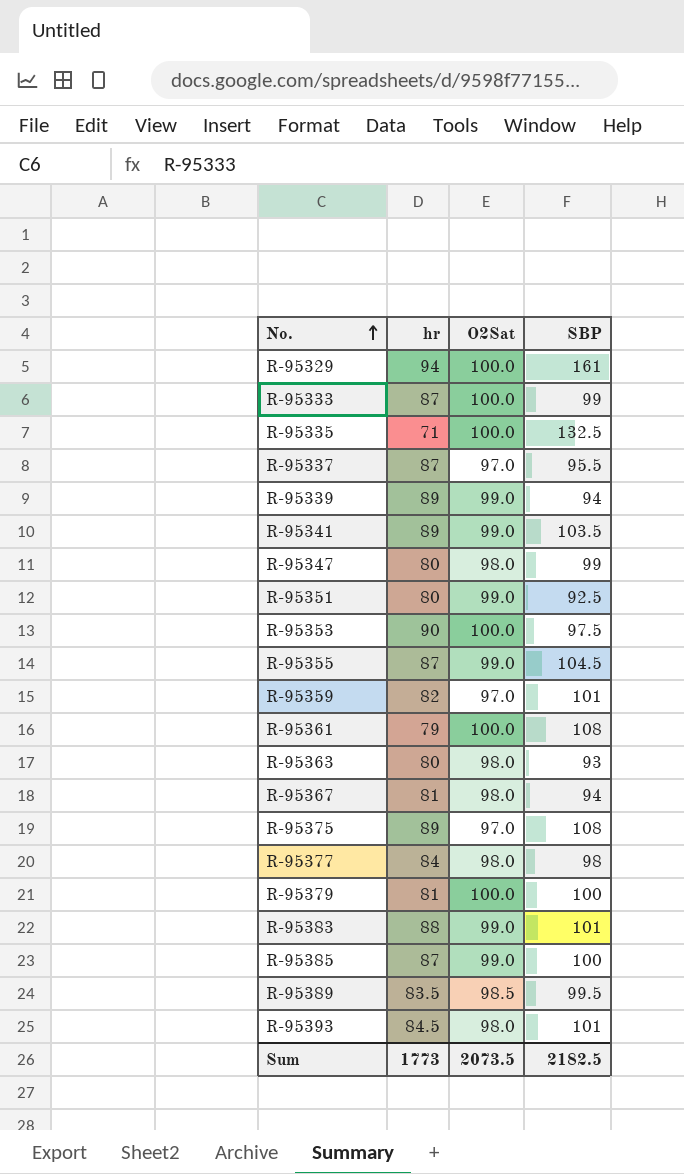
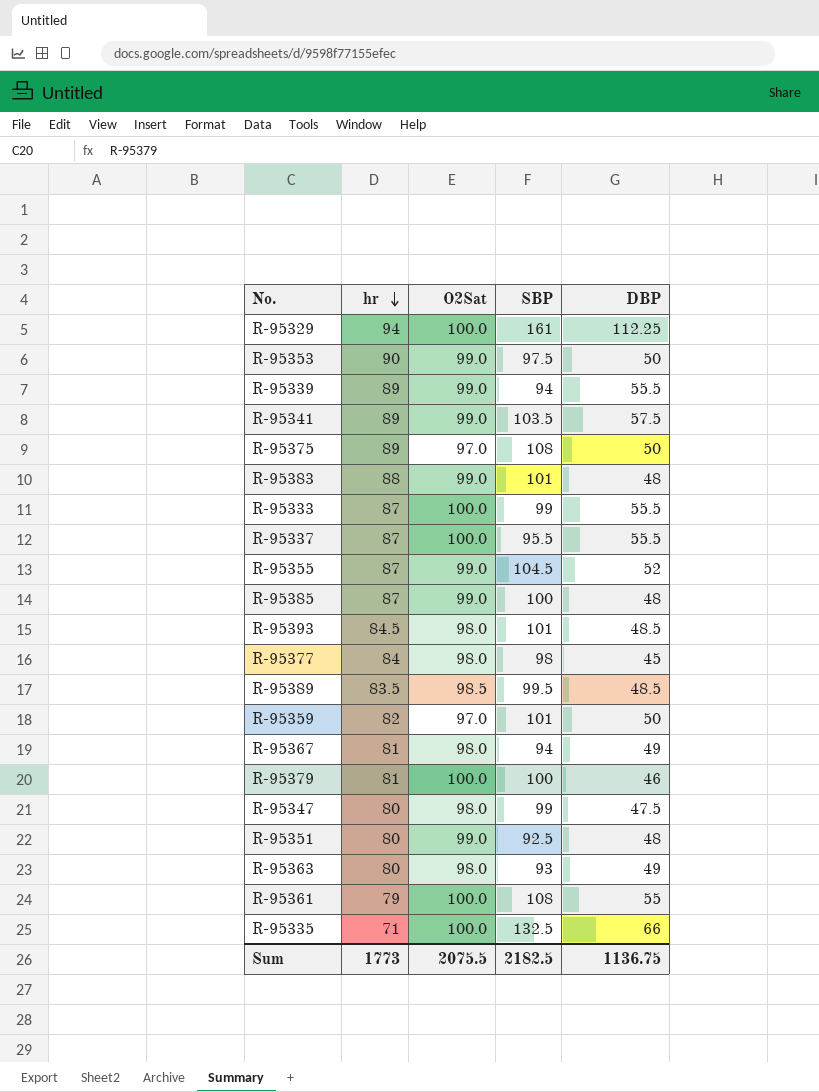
row order: No. ascending -> hr descending
column DBP | position: none -> 5
R-95353 | O2Sat: 100.0 -> 99.0
R-95337 | O2Sat: 97.0 -> 100.0
Sum | O2Sat: 2073.5 -> 2075.5

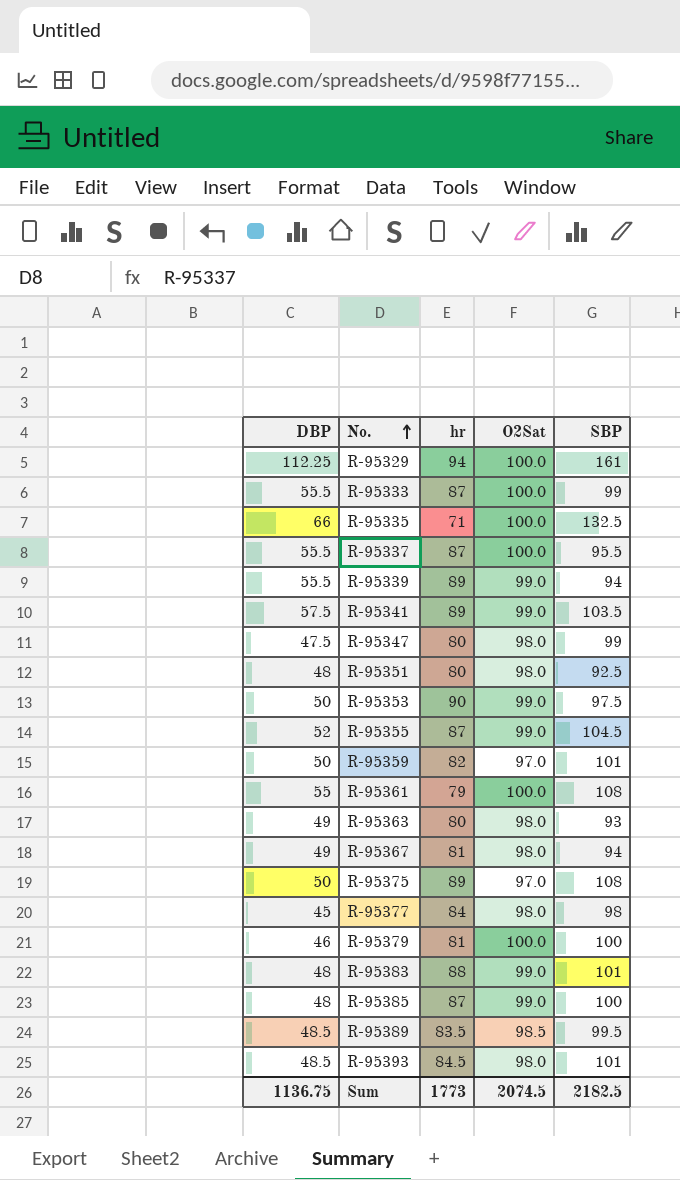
row order: hr descending -> No. ascending
column DBP | position: 5 -> 1
R-95351 | O2Sat: 99.0 -> 98.0
Sum | O2Sat: 2075.5 -> 2074.5

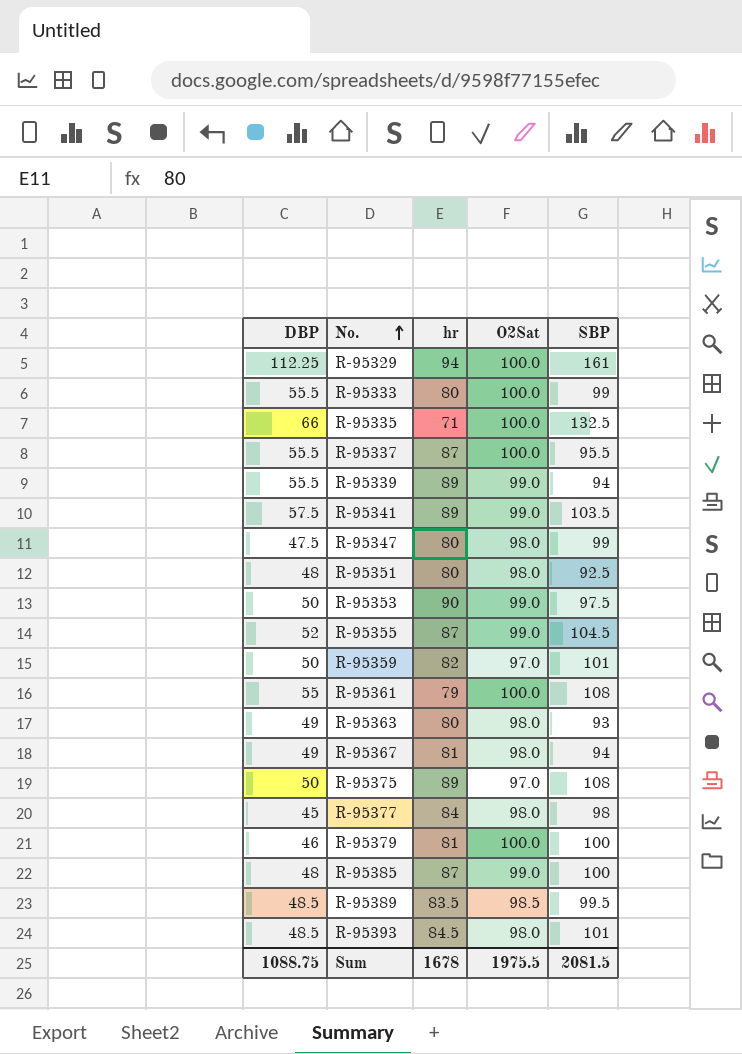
row R-95383: 48 | 88 | 99.0 | 101 -> none
R-95333 | hr: 87 -> 80
Sum | DBP: 1136.75 -> 1088.75
Sum | hr: 1773 -> 1678
Sum | O2Sat: 2074.5 -> 1975.5
Sum | SBP: 2182.5 -> 2081.5

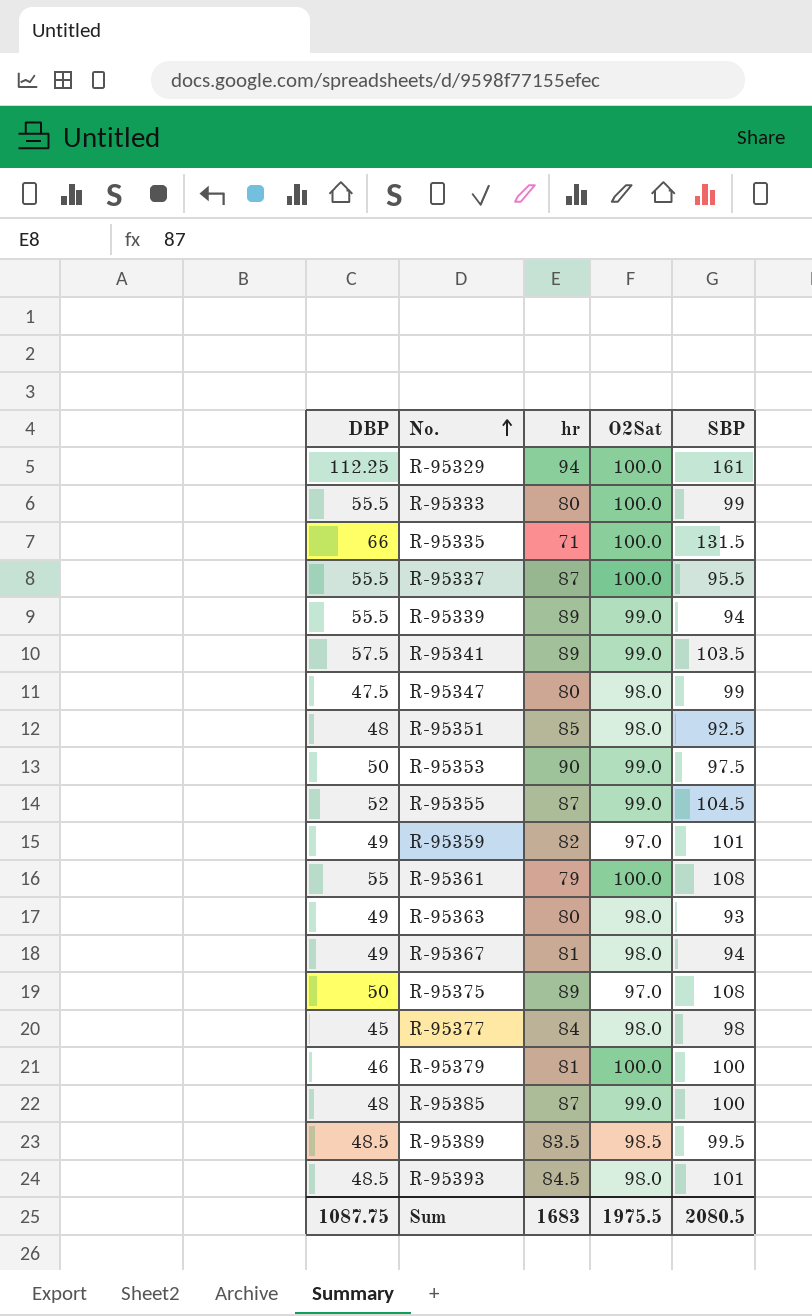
R-95335 | SBP: 132.5 -> 131.5
R-95351 | hr: 80 -> 85
R-95359 | DBP: 50 -> 49
Sum | DBP: 1088.75 -> 1087.75
Sum | hr: 1678 -> 1683
Sum | SBP: 2081.5 -> 2080.5

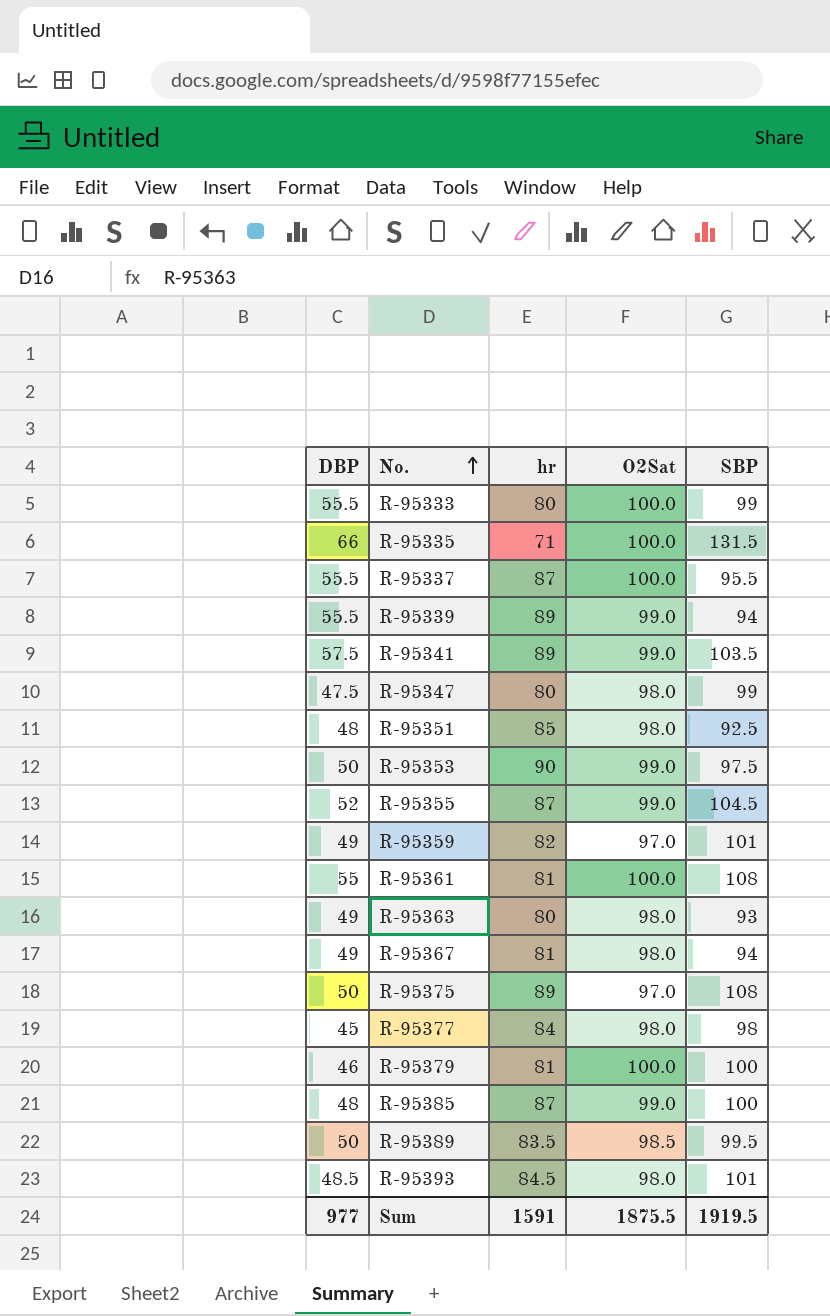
row R-95329: 112.25 | 94 | 100.0 | 161 -> none
R-95361 | hr: 79 -> 81
R-95389 | DBP: 48.5 -> 50
Sum | DBP: 1087.75 -> 977
Sum | hr: 1683 -> 1591
Sum | O2Sat: 1975.5 -> 1875.5
Sum | SBP: 2080.5 -> 1919.5

